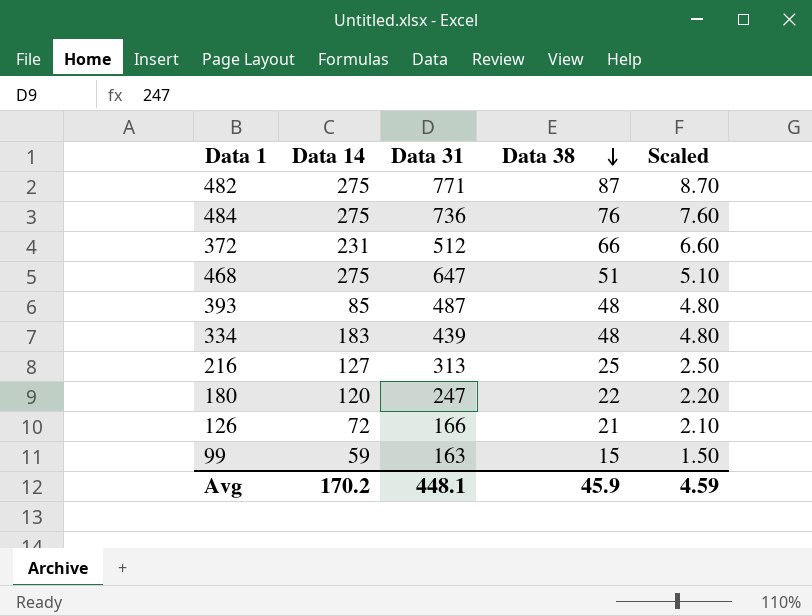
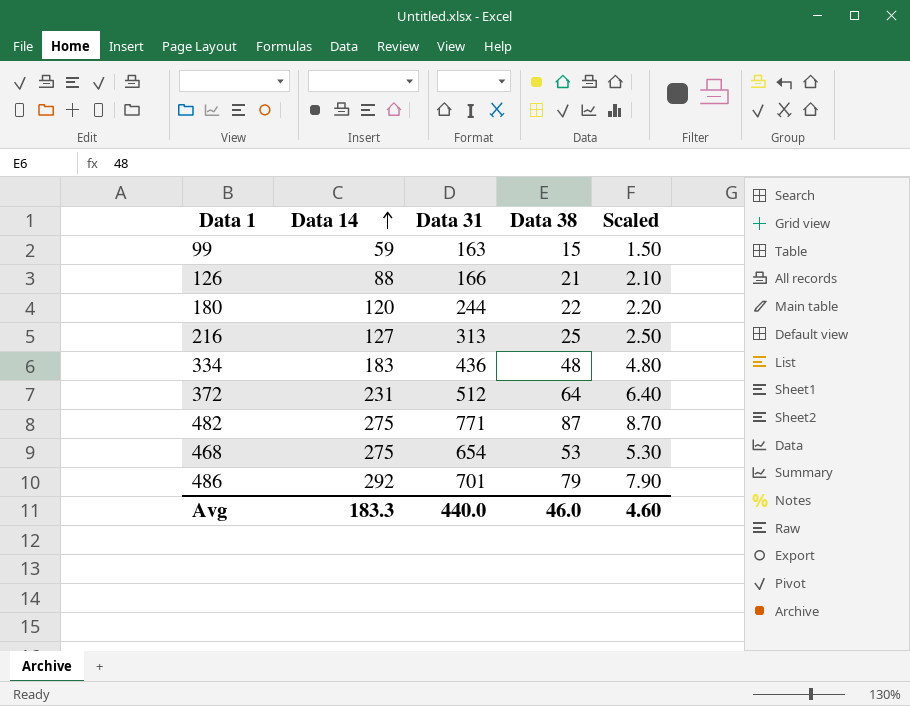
row order: Data 38 descending -> Data 14 ascending
row 484: 275 | 736 | 76 | 7.60 -> none
row 393: 85 | 487 | 48 | 4.80 -> none
126 | Data 14: 72 -> 88
180 | Data 31: 247 -> 244
334 | Data 31: 439 -> 436
372 | Data 38: 66 -> 64
372 | Scaled: 6.60 -> 6.40
468 | Data 31: 647 -> 654
468 | Data 38: 51 -> 53
468 | Scaled: 5.10 -> 5.30
row 486: none -> 292 | 701 | 79 | 7.90
Avg | Data 14: 170.2 -> 183.3
Avg | Data 31: 448.1 -> 440.0
Avg | Data 38: 45.9 -> 46.0
Avg | Scaled: 4.59 -> 4.60

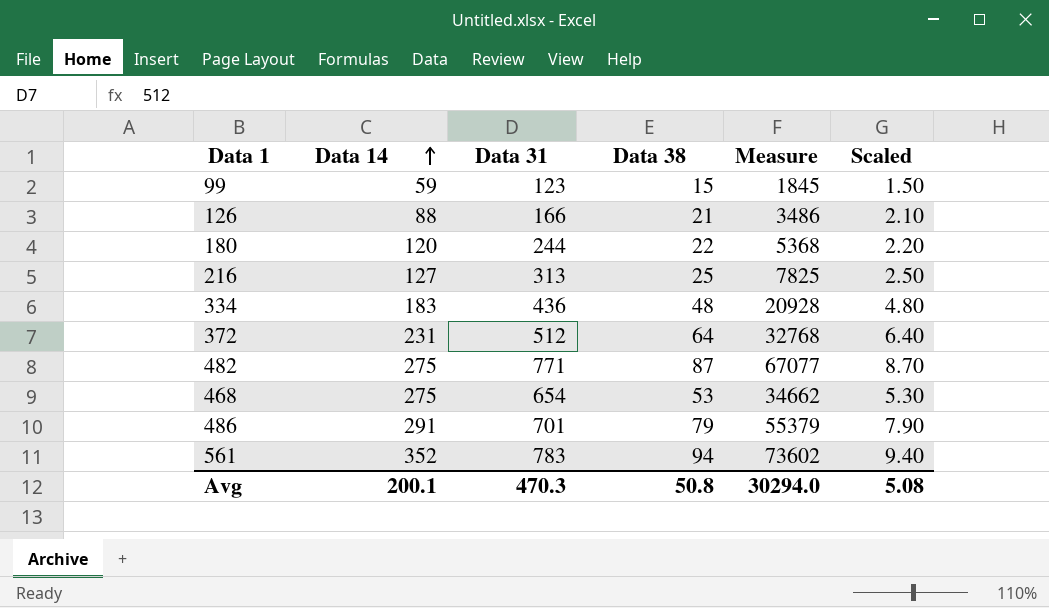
column Measure | formula: none -> [Data 31] * [Data 38]
99 | Data 31: 163 -> 123
486 | Data 14: 292 -> 291
row 561: none -> 352 | 783 | 94 | 73602 | 9.40
Avg | Data 14: 183.3 -> 200.1
Avg | Data 31: 440.0 -> 470.3
Avg | Data 38: 46.0 -> 50.8
Avg | Scaled: 4.60 -> 5.08

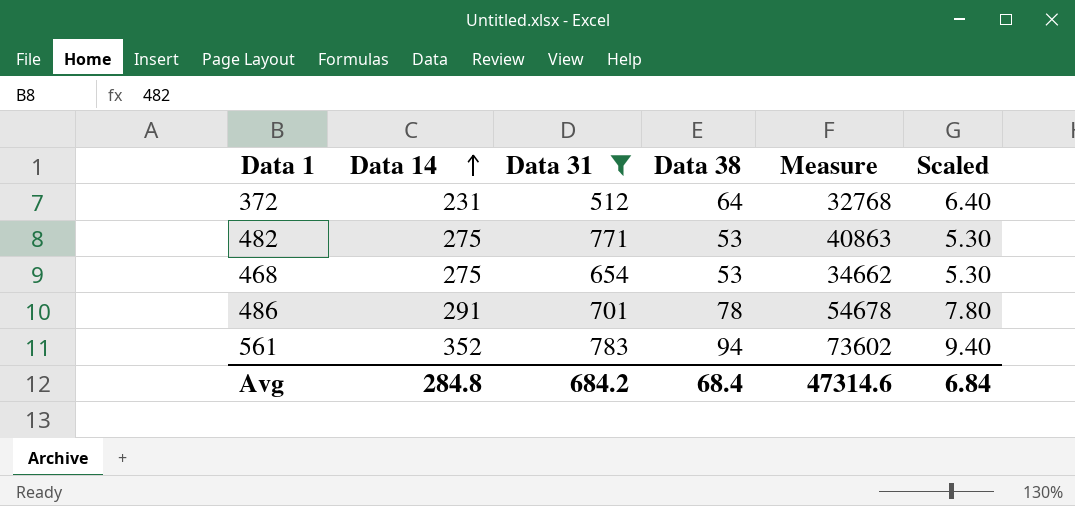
filter: none -> Data 31 >= 512
482 | Data 38: 87 -> 53
482 | Measure: 67077 -> 40863
482 | Scaled: 8.70 -> 5.30
486 | Data 38: 79 -> 78
486 | Measure: 55379 -> 54678
486 | Scaled: 7.90 -> 7.80
Avg | Data 14: 200.1 -> 284.8
Avg | Data 31: 470.3 -> 684.2
Avg | Data 38: 50.8 -> 68.4
Avg | Measure: 30294.0 -> 47314.6
Avg | Scaled: 5.08 -> 6.84

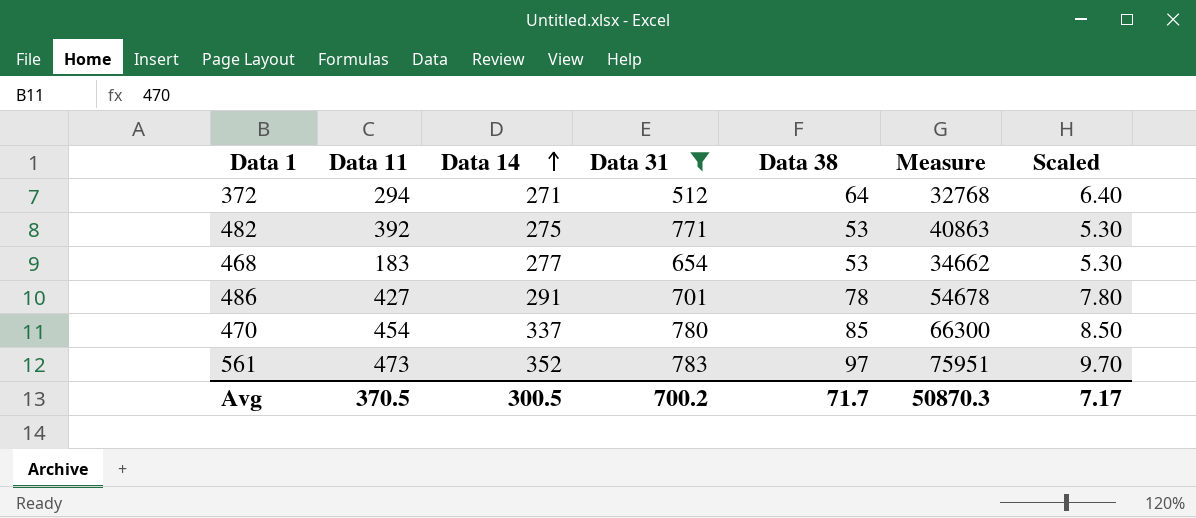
column Data 11 | position: none -> 2
372 | Data 14: 231 -> 271
468 | Data 14: 275 -> 277
row 470: none -> 454 | 337 | 780 | 85 | 66300 | 8.50
561 | Data 38: 94 -> 97
561 | Measure: 73602 -> 75951
561 | Scaled: 9.40 -> 9.70
Avg | Data 14: 284.8 -> 300.5
Avg | Data 31: 684.2 -> 700.2
Avg | Data 38: 68.4 -> 71.7
Avg | Measure: 47314.6 -> 50870.3
Avg | Scaled: 6.84 -> 7.17

